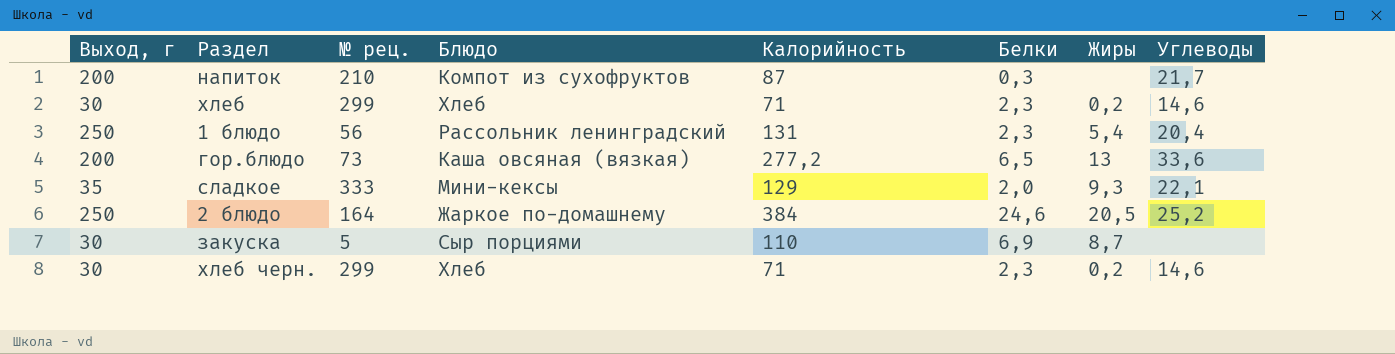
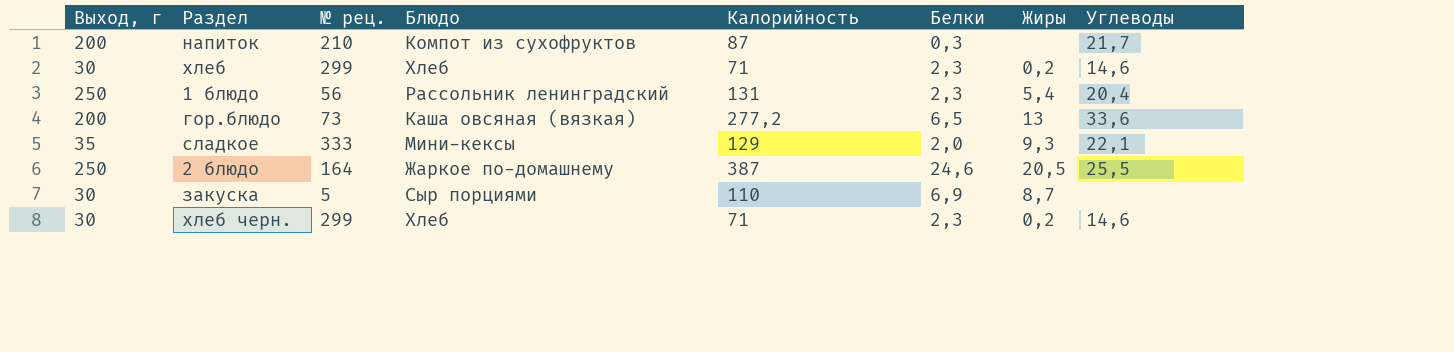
2 блюдо | Калорийность: 384 -> 387
2 блюдо | Углеводы: 25,2 -> 25,5

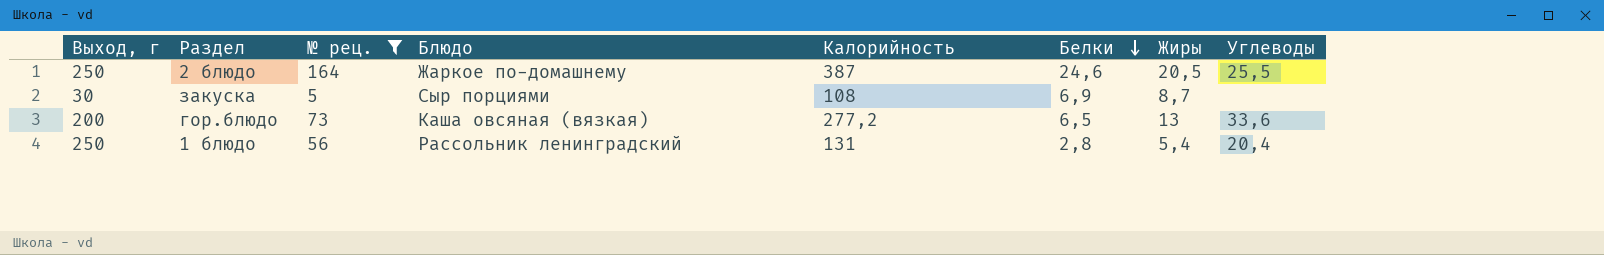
filter: none -> № рец. <= 164
row order: none -> Белки descending
закуска | Калорийность: 110 -> 108
1 блюдо | Белки: 2,3 -> 2,8

